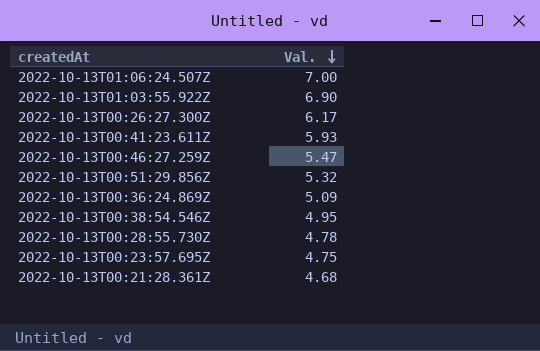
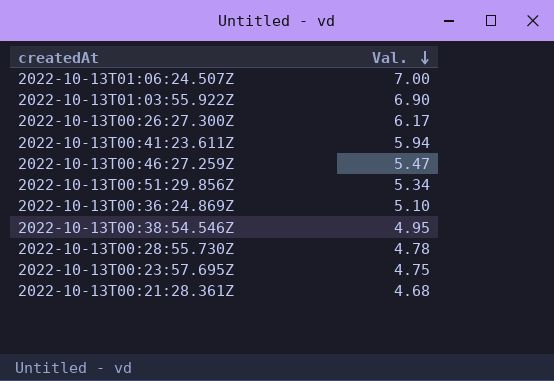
2022-10-13T00:41:23.611Z | Val.: 5.93 -> 5.94
2022-10-13T00:51:29.856Z | Val.: 5.32 -> 5.34
2022-10-13T00:36:24.869Z | Val.: 5.09 -> 5.10

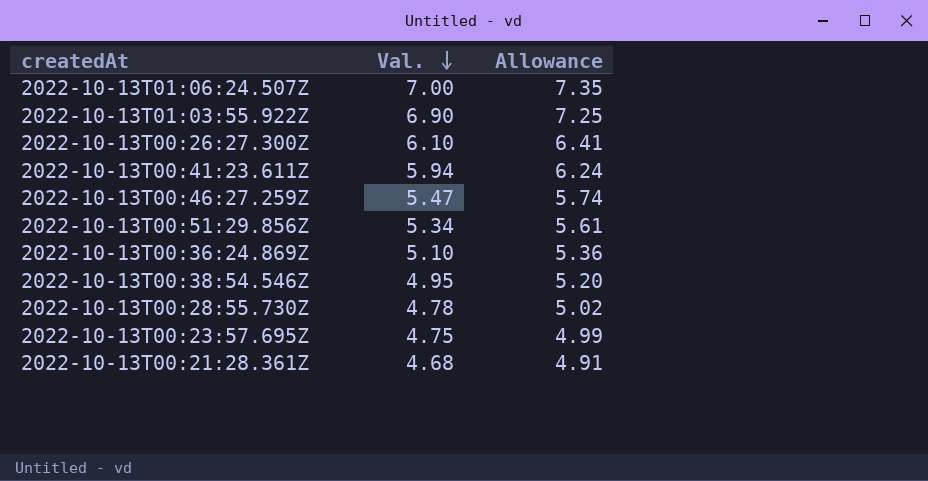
column Allowance | formula: none -> [Val.] * 1.05
2022-10-13T00:26:27.300Z | Val.: 6.17 -> 6.10

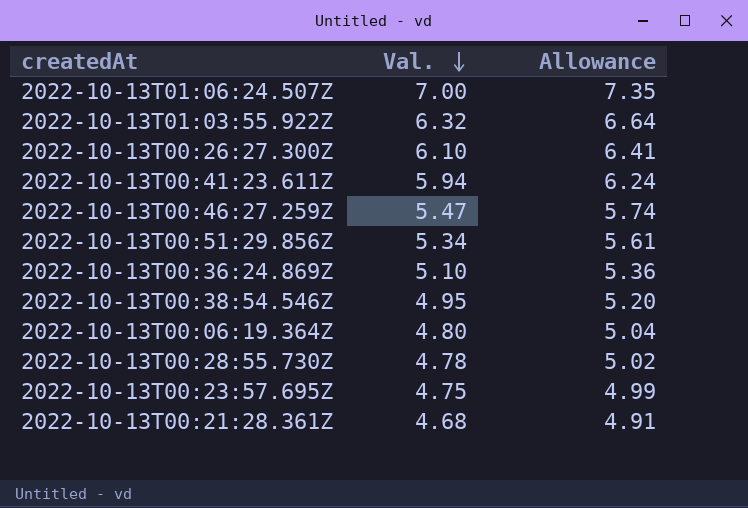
2022-10-13T01:03:55.922Z | Val.: 6.90 -> 6.32
2022-10-13T01:03:55.922Z | Allowance: 7.25 -> 6.64
row 2022-10-13T00:06:19.364Z: none -> 4.80 | 5.04

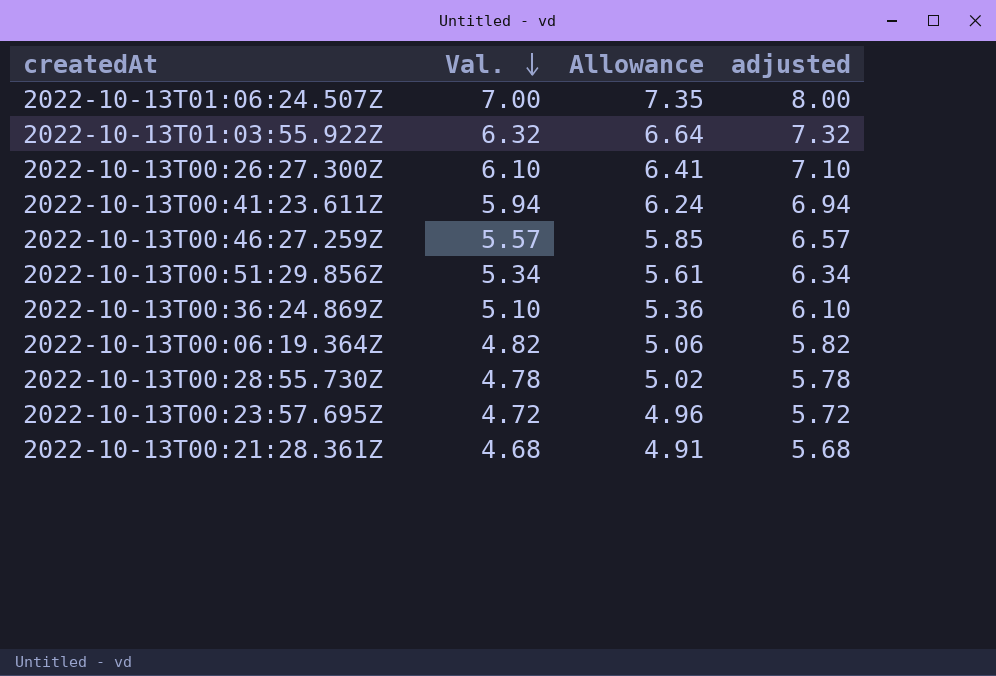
column adjusted | formula: none -> [Val.] + 1
row 2022-10-13T00:38:54.546Z: 4.95 | 5.20 -> none
2022-10-13T00:46:27.259Z | Val.: 5.47 -> 5.57
2022-10-13T00:46:27.259Z | Allowance: 5.74 -> 5.85
2022-10-13T00:06:19.364Z | Val.: 4.80 -> 4.82
2022-10-13T00:06:19.364Z | Allowance: 5.04 -> 5.06
2022-10-13T00:23:57.695Z | Val.: 4.75 -> 4.72
2022-10-13T00:23:57.695Z | Allowance: 4.99 -> 4.96

